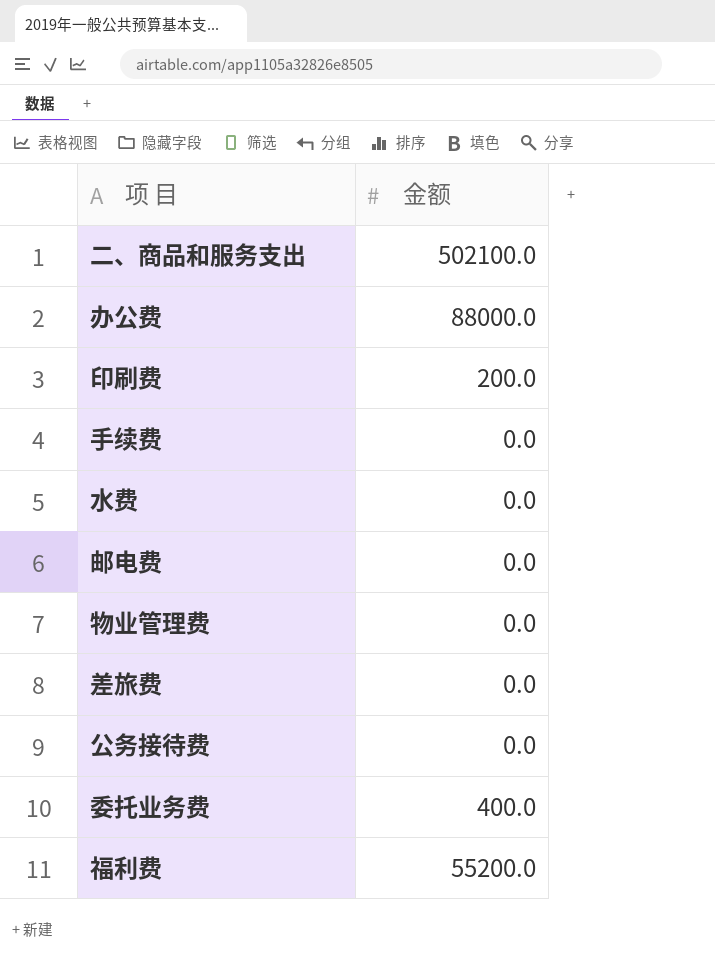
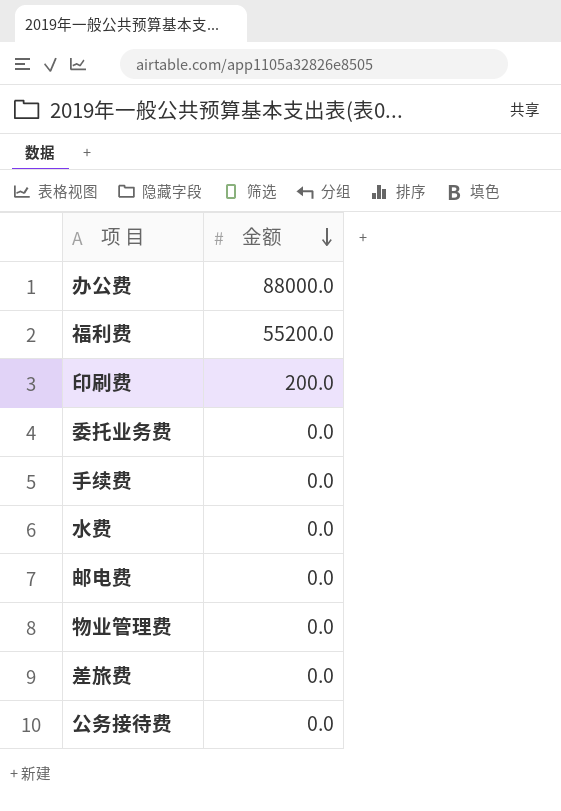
row order: none -> 金额 descending
row 二、商品和服务支出: 502100.0 -> none
委托业务费 | 金额: 400.0 -> 0.0

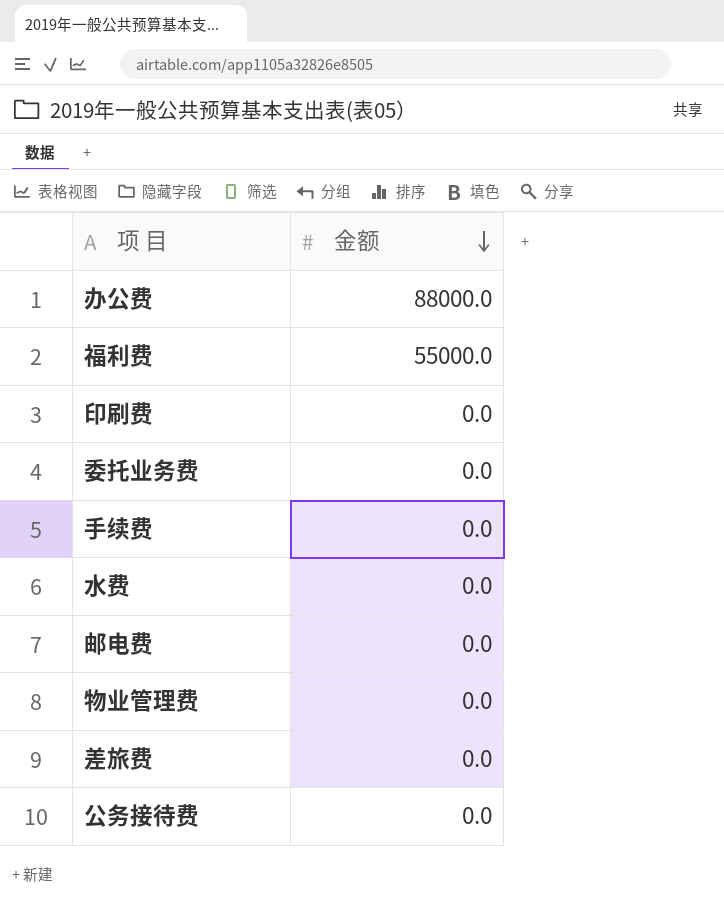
福利费 | 金额: 55200.0 -> 55000.0
印刷费 | 金额: 200.0 -> 0.0

